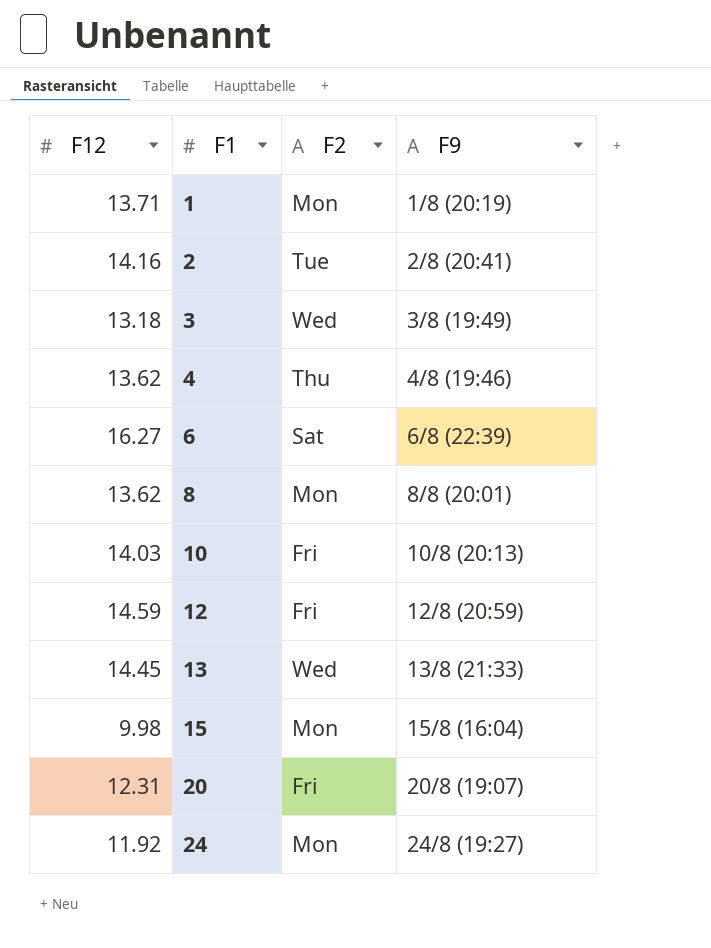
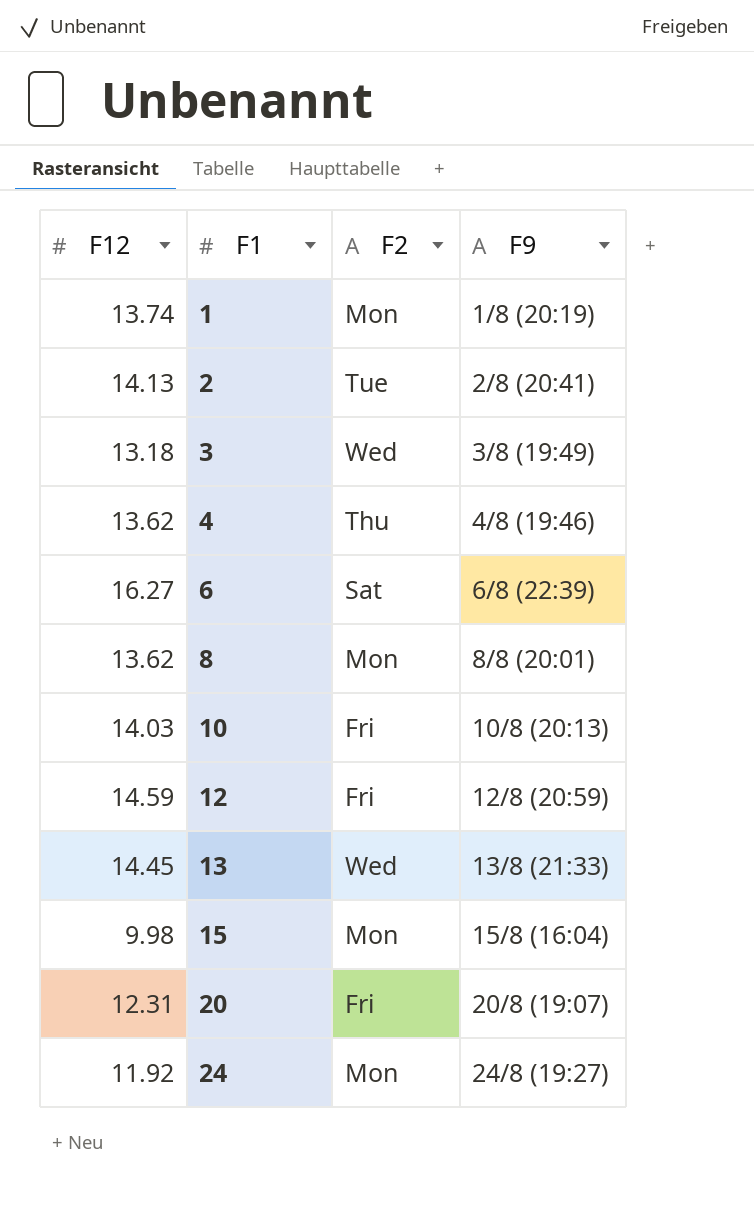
1 | F12: 13.71 -> 13.74
2 | F12: 14.16 -> 14.13

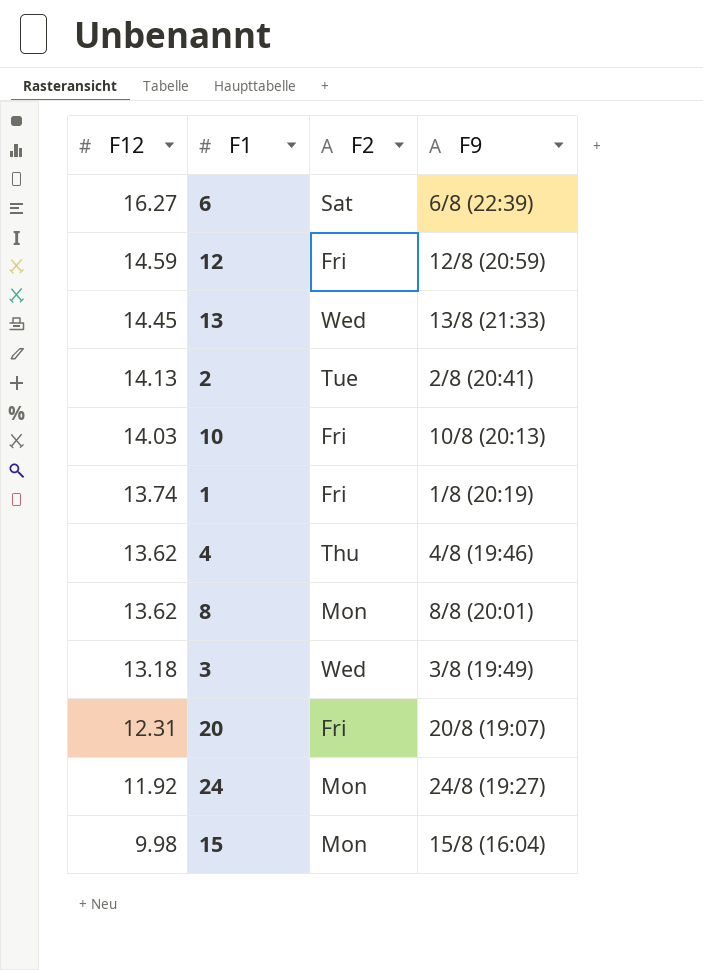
row order: F1 ascending -> F12 descending
1 | F2: Mon -> Fri

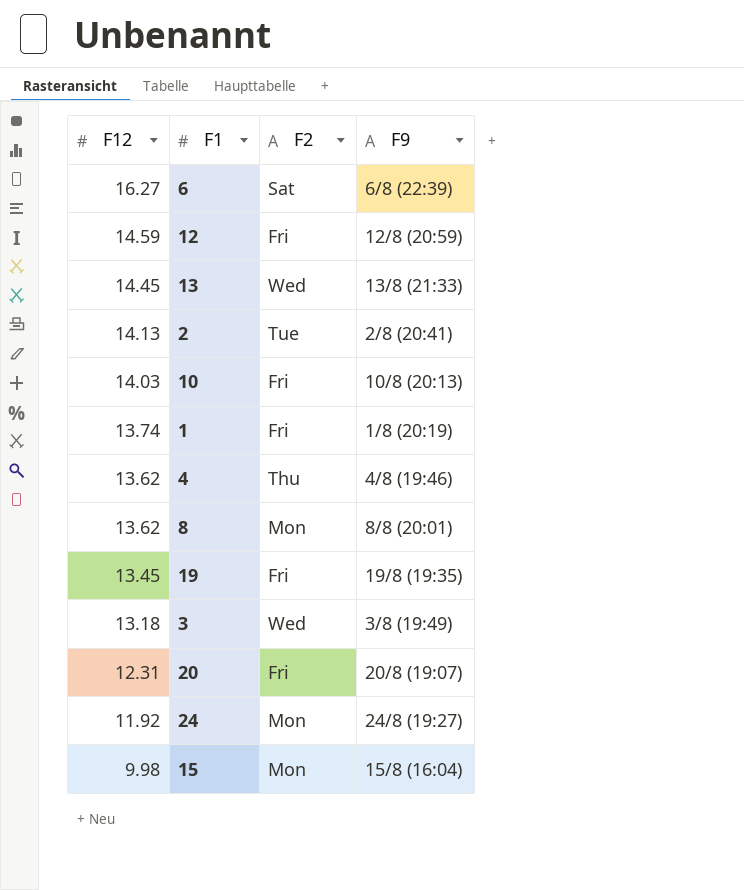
row 19: none -> 13.45 | Fri | 19/8 (19:35)

